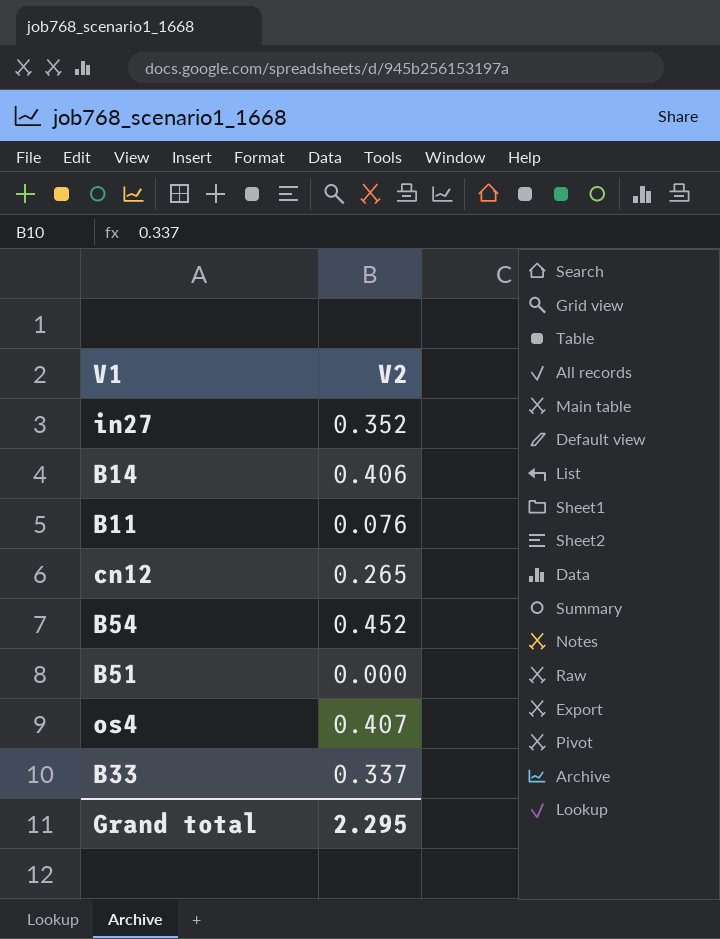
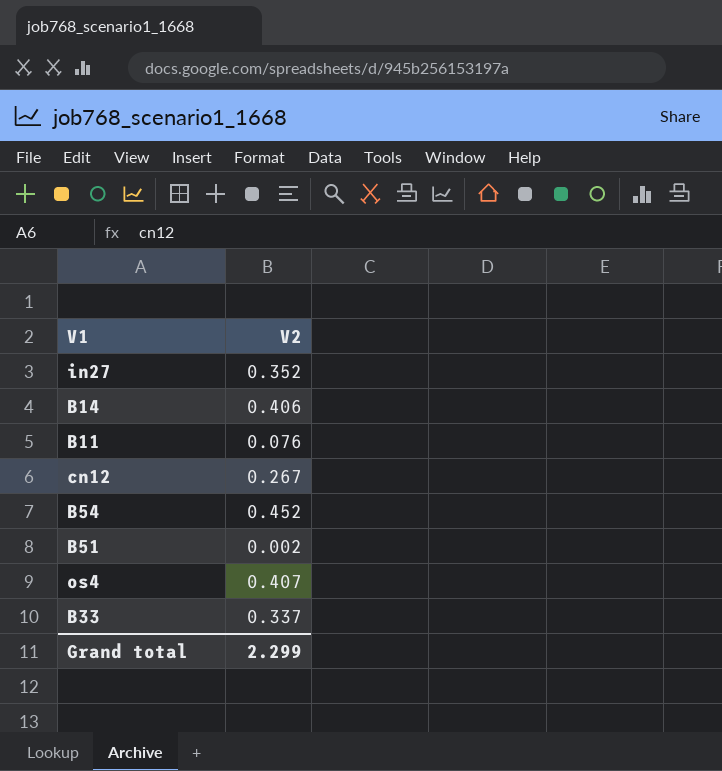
cn12 | V2: 0.265 -> 0.267
B51 | V2: 0.000 -> 0.002
Grand total | V2: 2.295 -> 2.299

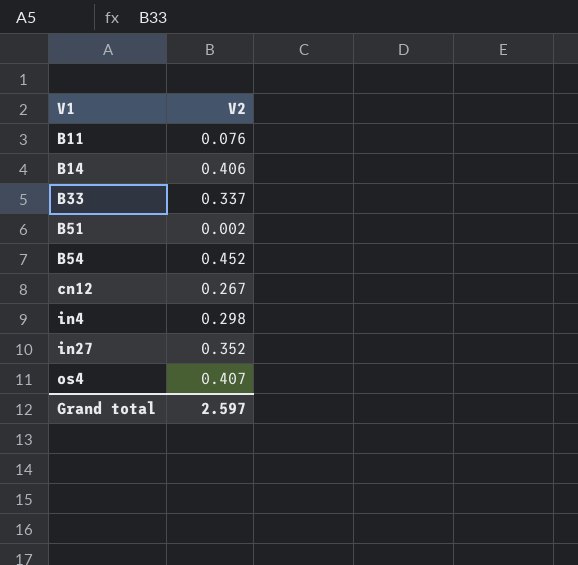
row order: none -> V1 ascending
row in4: none -> 0.298
Grand total | V2: 2.299 -> 2.597

